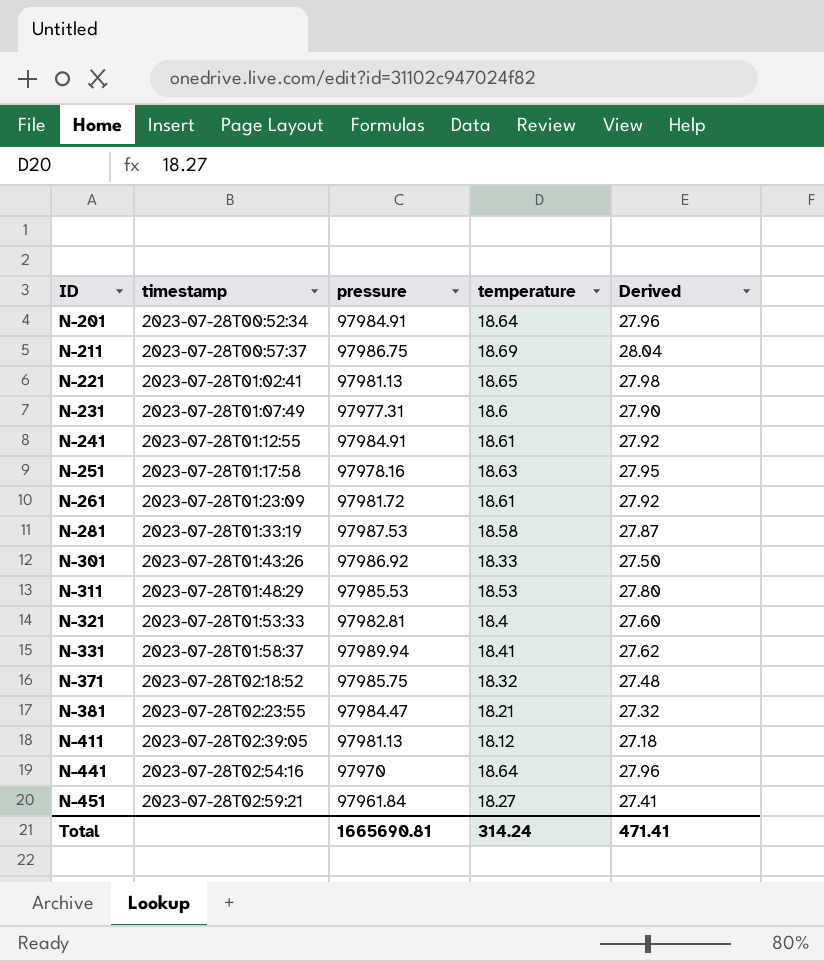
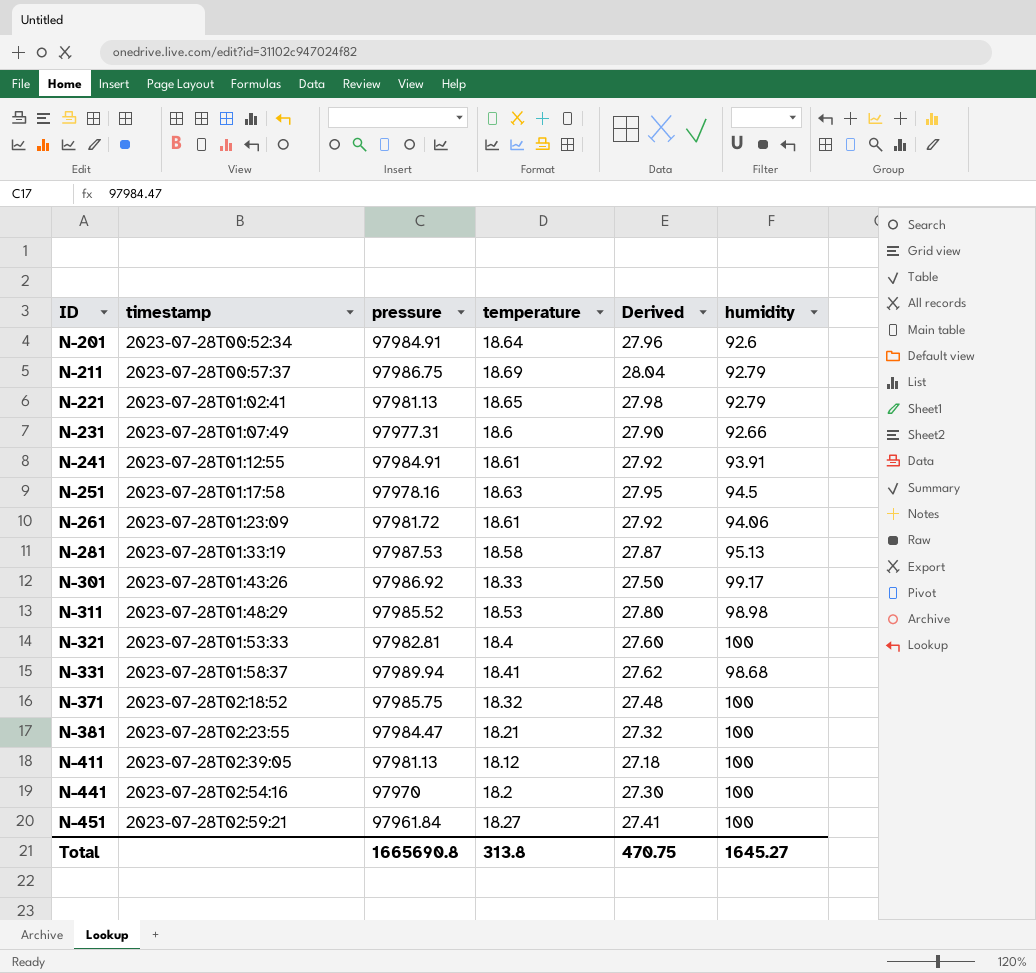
column humidity | position: none -> 6
N-311 | pressure: 97985.53 -> 97985.52
N-441 | temperature: 18.64 -> 18.2
N-441 | Derived: 27.96 -> 27.30
Total | pressure: 1665690.81 -> 1665690.8
Total | temperature: 314.24 -> 313.8
Total | Derived: 471.41 -> 470.75

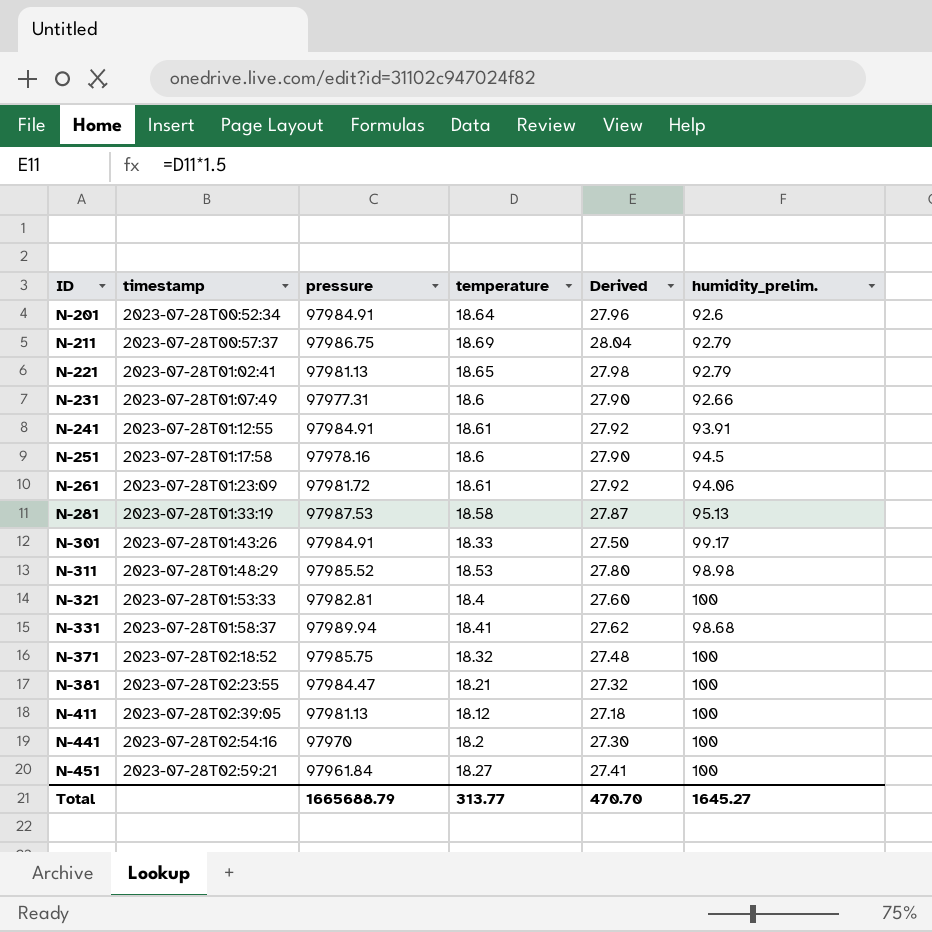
column name: humidity -> humidity_prelim.
N-251 | temperature: 18.63 -> 18.6
N-251 | Derived: 27.95 -> 27.90
N-301 | pressure: 97986.92 -> 97984.91
Total | pressure: 1665690.8 -> 1665688.79
Total | temperature: 313.8 -> 313.77
Total | Derived: 470.75 -> 470.70

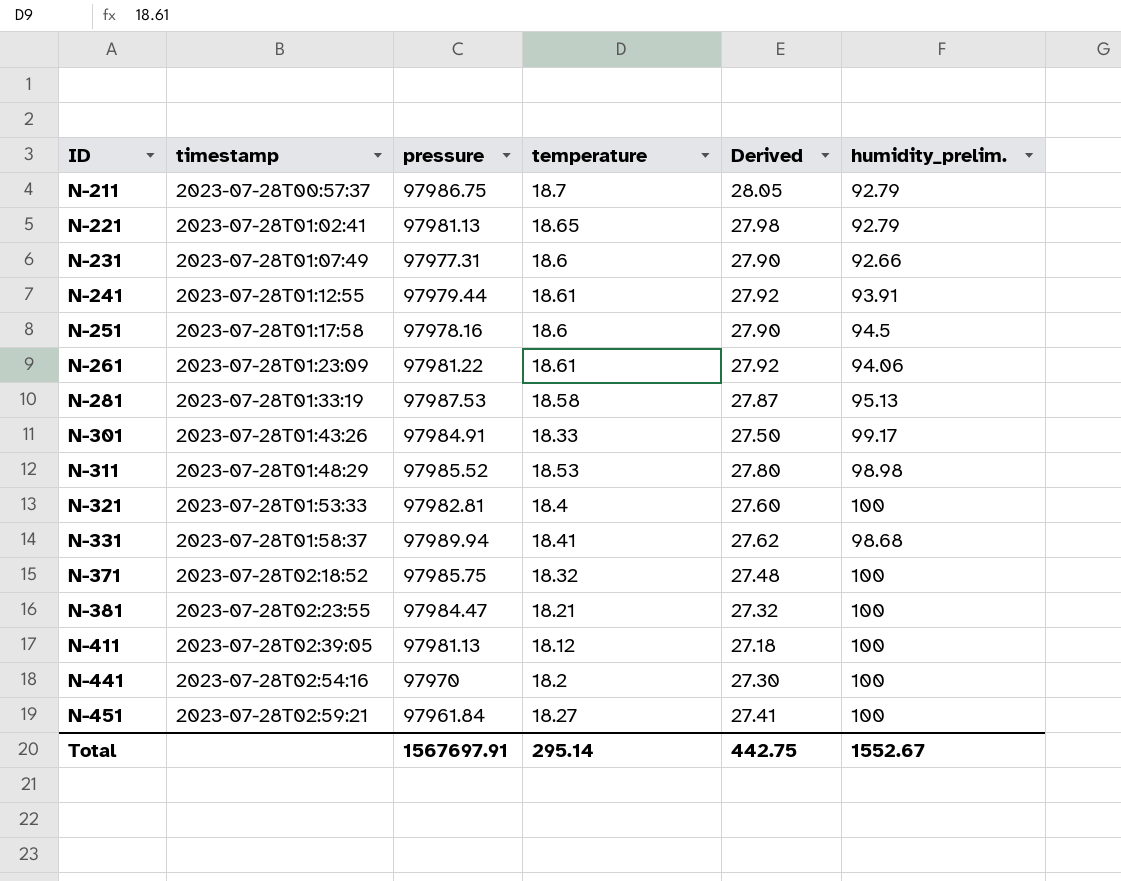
row N-201: 2023-07-28T00:52:34 | 97984.91 | 18.64 | 27.96 | 92.6 -> none
N-211 | temperature: 18.69 -> 18.7
N-211 | Derived: 28.04 -> 28.05
N-241 | pressure: 97984.91 -> 97979.44
N-261 | pressure: 97981.72 -> 97981.22
Total | pressure: 1665688.79 -> 1567697.91
Total | temperature: 313.77 -> 295.14
Total | Derived: 470.70 -> 442.75
Total | humidity_prelim.: 1645.27 -> 1552.67

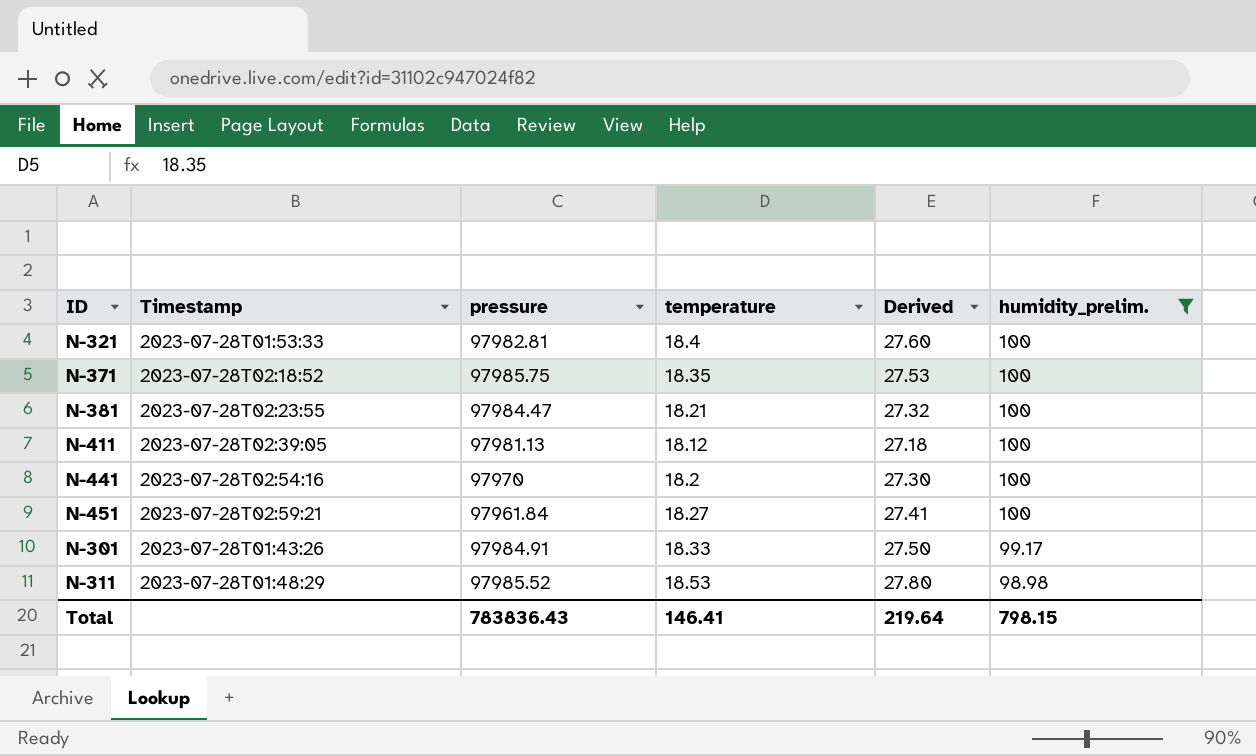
filter: none -> humidity_prelim. >= 98.98
row order: ID ascending -> humidity_prelim. descending
column name: timestamp -> Timestamp
N-371 | temperature: 18.32 -> 18.35
N-371 | Derived: 27.48 -> 27.53
Total | pressure: 1567697.91 -> 783836.43
Total | temperature: 295.14 -> 146.41
Total | Derived: 442.75 -> 219.64
Total | humidity_prelim.: 1552.67 -> 798.15

